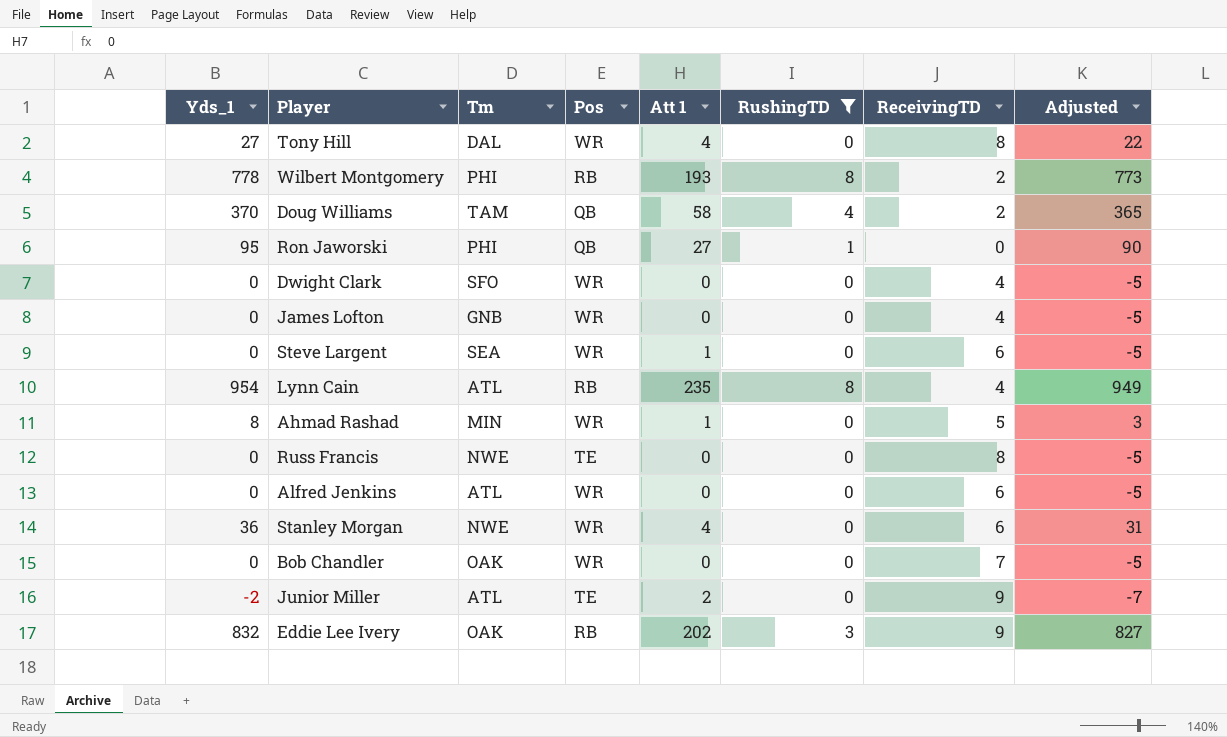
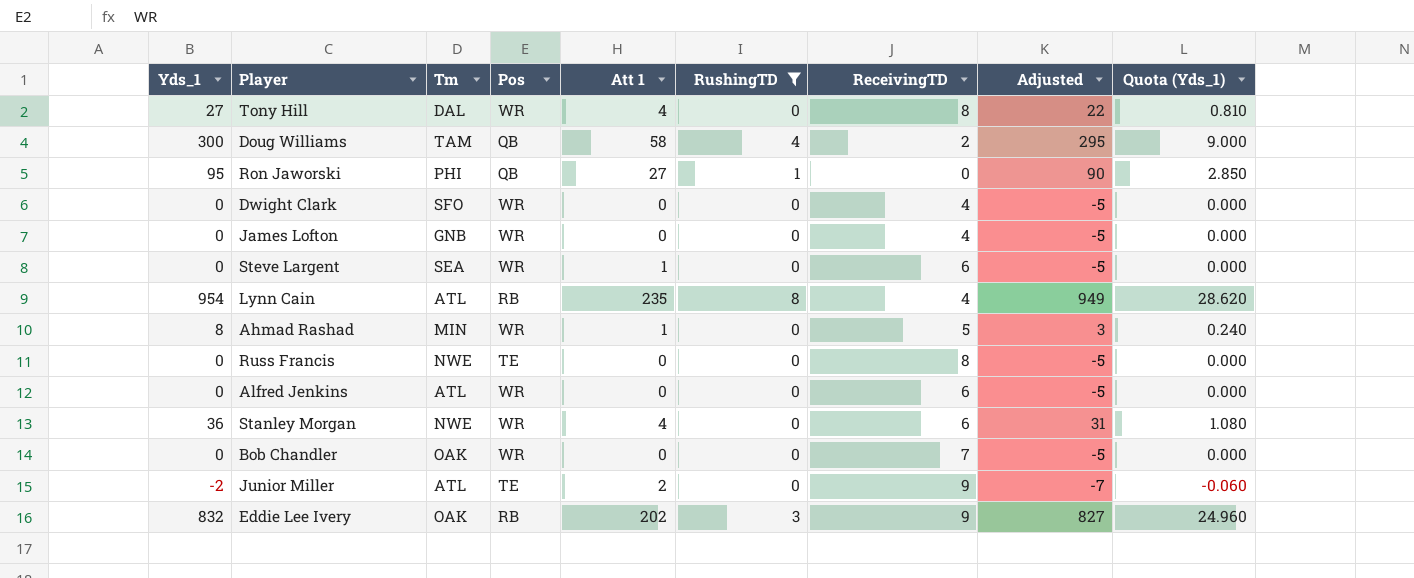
column Quota (Yds_1) | formula: none -> [Yds_1] * 0.03
row Wilbert Montgomery: 778 | PHI | RB | 193 | 8 | 2 | 773 -> none
Doug Williams | Yds_1: 370 -> 300
Doug Williams | Adjusted: 365 -> 295

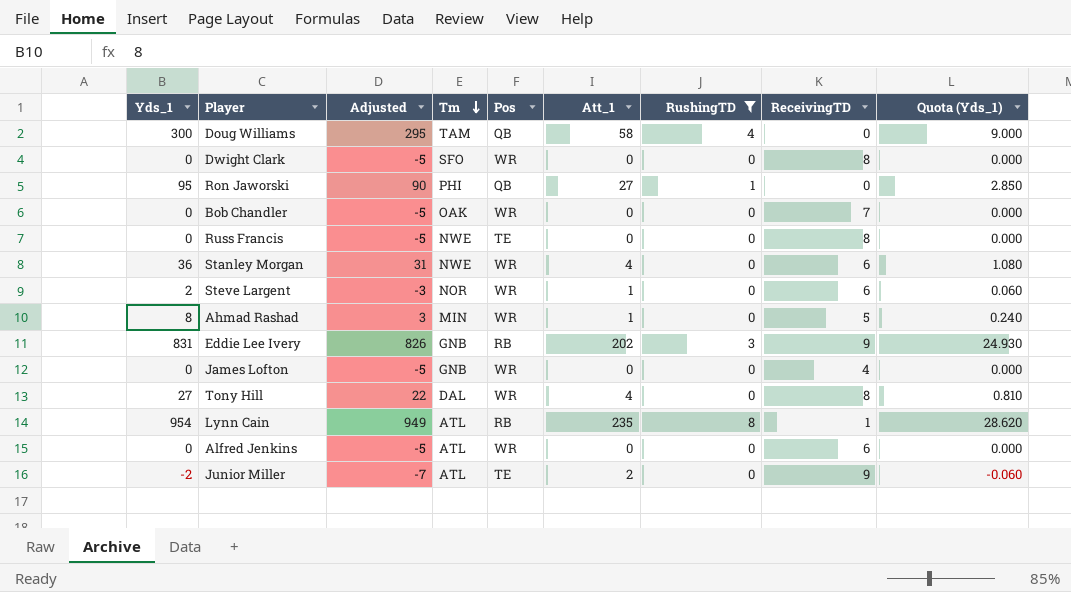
row order: none -> Tm descending
column Adjusted | position: 8 -> 3
column name: Att 1 -> Att_1
Doug Williams | ReceivingTD: 2 -> 0
Dwight Clark | ReceivingTD: 4 -> 8
Steve Largent | Yds_1: 0 -> 2
Steve Largent | Adjusted: -5 -> -3
Steve Largent | Tm: SEA -> NOR
Steve Largent | Quota (Yds_1): 0.000 -> 0.060
Eddie Lee Ivery | Yds_1: 832 -> 831
Eddie Lee Ivery | Adjusted: 827 -> 826
Eddie Lee Ivery | Tm: OAK -> GNB
Eddie Lee Ivery | Quota (Yds_1): 24.960 -> 24.930
Lynn Cain | ReceivingTD: 4 -> 1

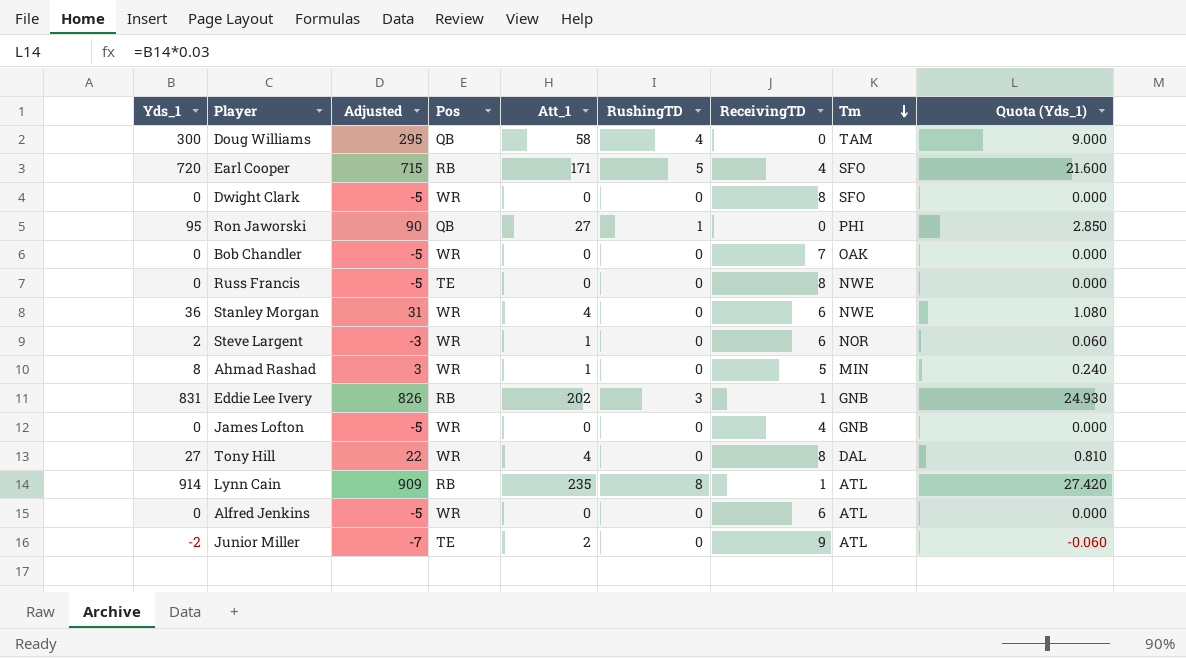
filter: RushingTD != 5 -> none
column Tm | position: 4 -> 8
Eddie Lee Ivery | ReceivingTD: 9 -> 1
Lynn Cain | Yds_1: 954 -> 914
Lynn Cain | Adjusted: 949 -> 909
Lynn Cain | Quota (Yds_1): 28.620 -> 27.420

